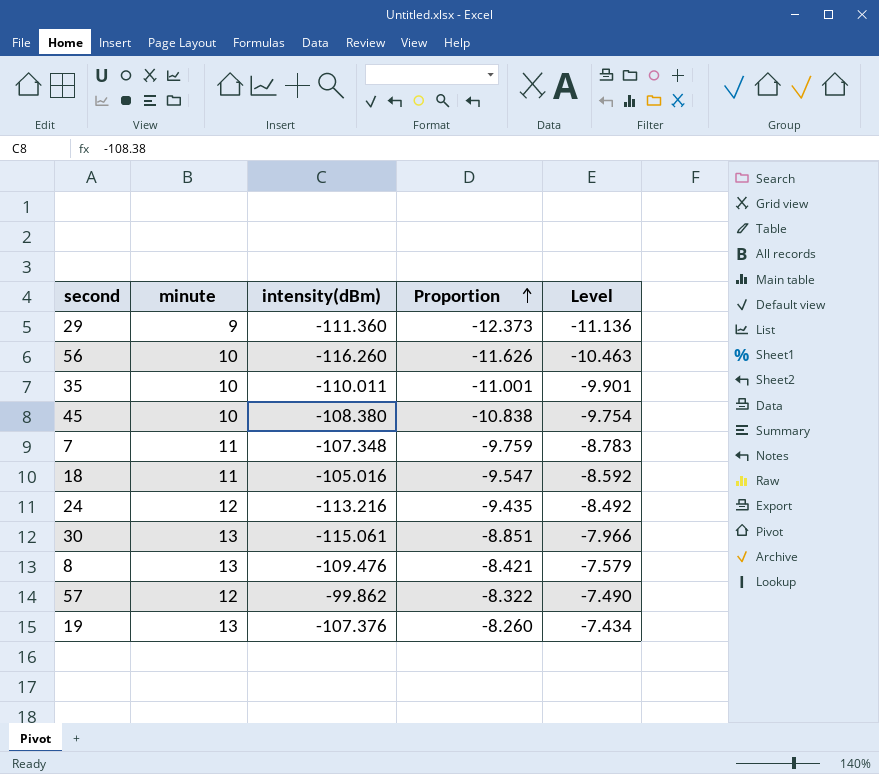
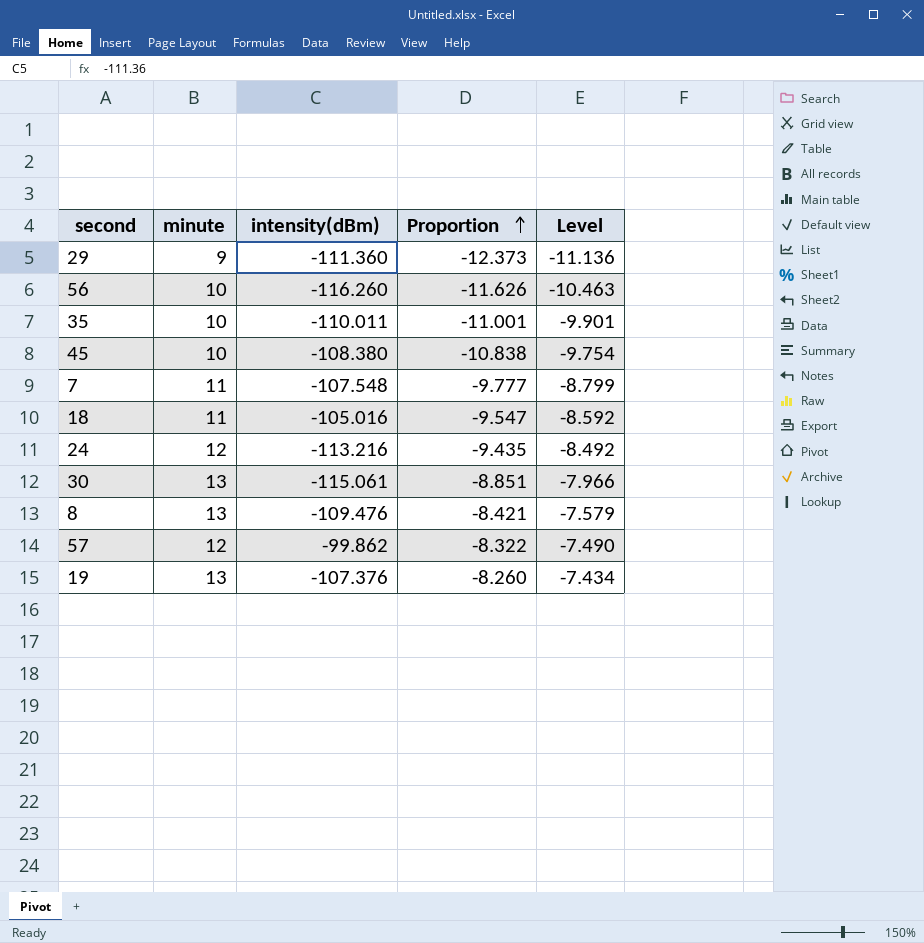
7 | intensity(dBm): -107.348 -> -107.548
7 | Proportion: -9.759 -> -9.777
7 | Level: -8.783 -> -8.799

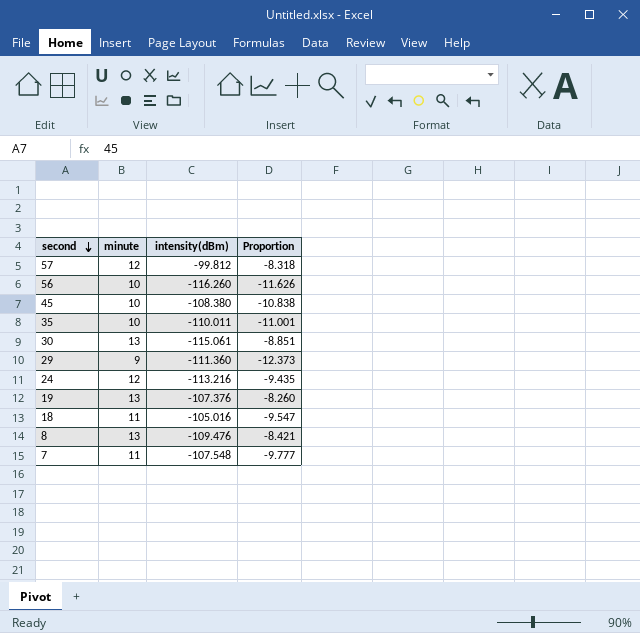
row order: Proportion ascending -> second descending
column Level | formula: [Proportion] * 0.9 -> none
57 | intensity(dBm): -99.862 -> -99.812
57 | Proportion: -8.322 -> -8.318

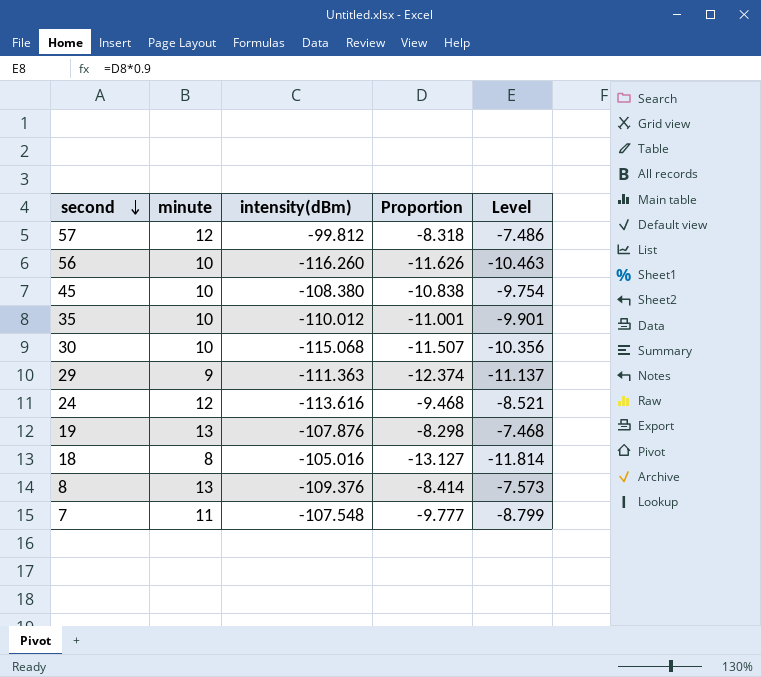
column Level | formula: none -> [Proportion] * 0.9
35 | intensity(dBm): -110.011 -> -110.012
30 | minute: 13 -> 10
30 | intensity(dBm): -115.061 -> -115.068
30 | Proportion: -8.851 -> -11.507
29 | intensity(dBm): -111.360 -> -111.363
29 | Proportion: -12.373 -> -12.374
24 | intensity(dBm): -113.216 -> -113.616
24 | Proportion: -9.435 -> -9.468
19 | intensity(dBm): -107.376 -> -107.876
19 | Proportion: -8.260 -> -8.298
18 | minute: 11 -> 8
18 | Proportion: -9.547 -> -13.127
8 | intensity(dBm): -109.476 -> -109.376
8 | Proportion: -8.421 -> -8.414

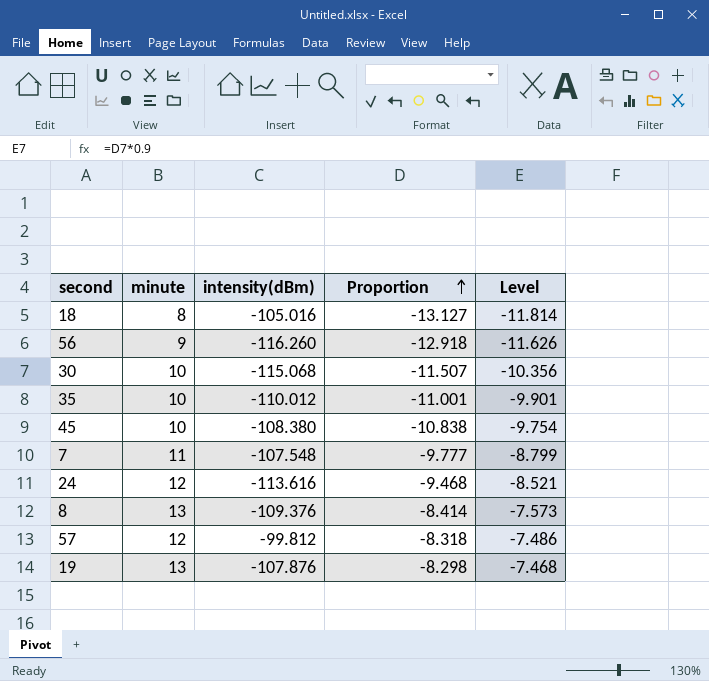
row order: second descending -> Proportion ascending
row 29: 9 | -111.363 | -12.374 | -11.137 -> none
56 | minute: 10 -> 9
56 | Proportion: -11.626 -> -12.918
56 | Level: -10.463 -> -11.626

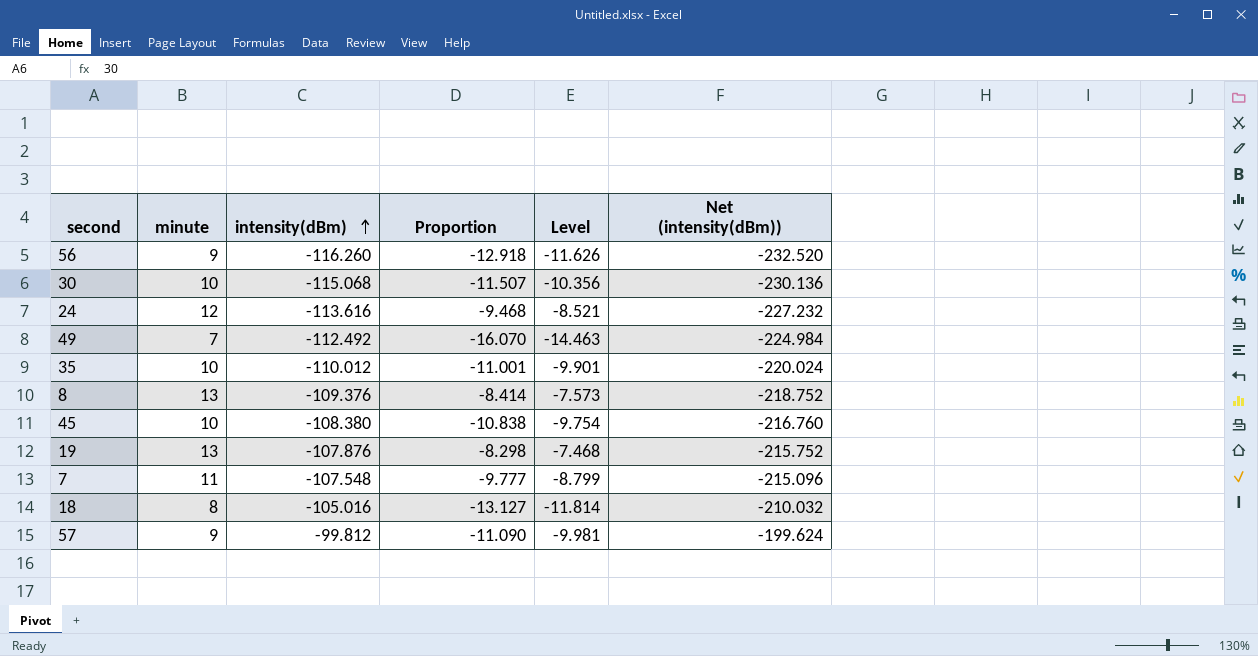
row order: Proportion ascending -> intensity(dBm) ascending
column Net (intensity(dBm)) | formula: none -> [intensity(dBm)] * 2
row 49: none -> 7 | -112.492 | -16.070 | -14.463 | -224.984
57 | minute: 12 -> 9
57 | Proportion: -8.318 -> -11.090
57 | Level: -7.486 -> -9.981

